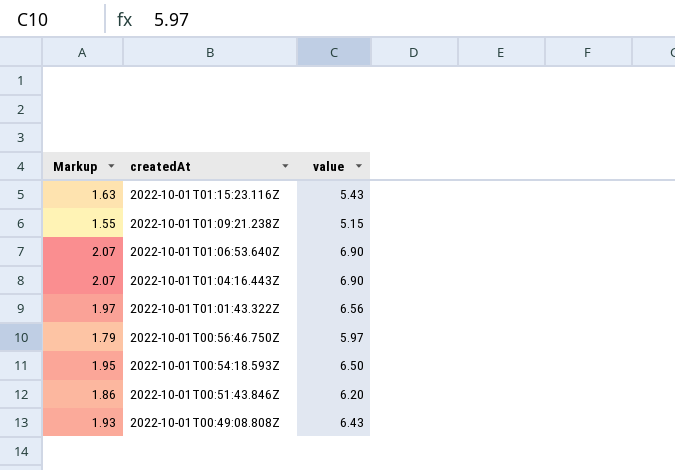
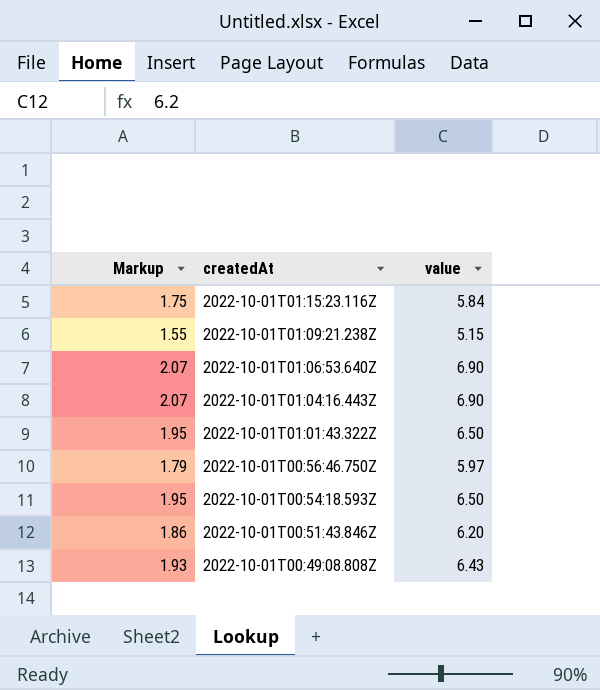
2022-10-01T01:15:23.116Z | Markup: 1.63 -> 1.75
2022-10-01T01:15:23.116Z | value: 5.43 -> 5.84
2022-10-01T01:01:43.322Z | Markup: 1.97 -> 1.95
2022-10-01T01:01:43.322Z | value: 6.56 -> 6.50

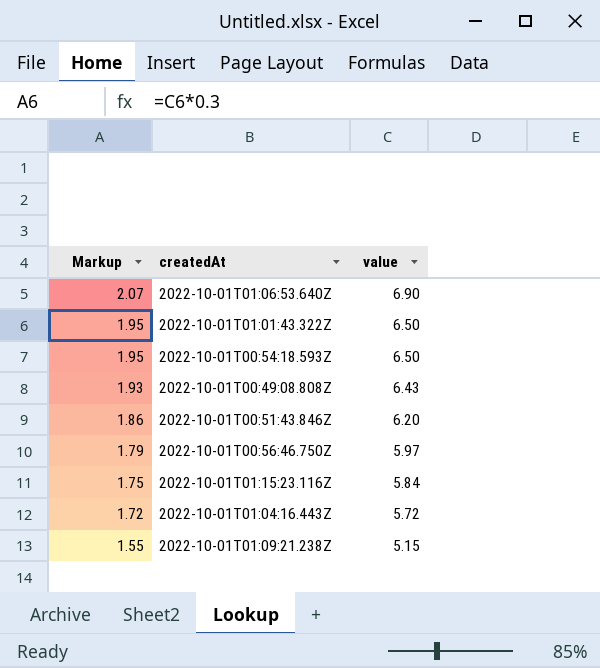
row order: createdAt descending -> Markup descending
2022-10-01T01:04:16.443Z | Markup: 2.07 -> 1.72
2022-10-01T01:04:16.443Z | value: 6.90 -> 5.72

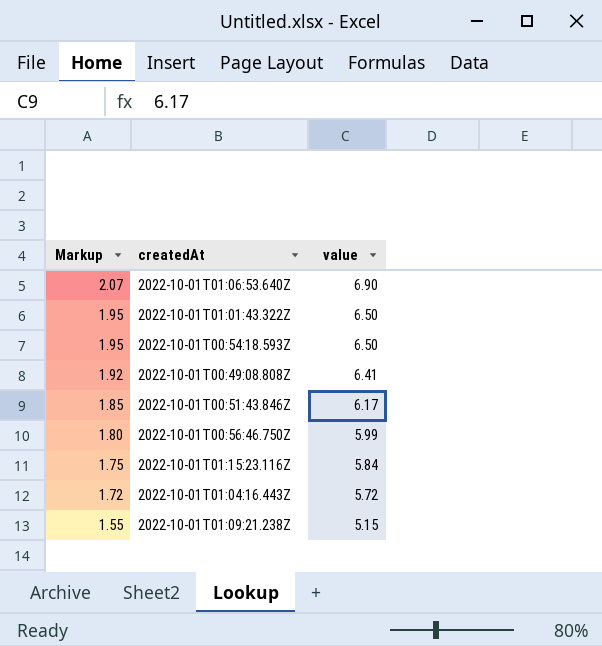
2022-10-01T00:49:08.808Z | Markup: 1.93 -> 1.92
2022-10-01T00:49:08.808Z | value: 6.43 -> 6.41
2022-10-01T00:51:43.846Z | Markup: 1.86 -> 1.85
2022-10-01T00:51:43.846Z | value: 6.20 -> 6.17
2022-10-01T00:56:46.750Z | Markup: 1.79 -> 1.80
2022-10-01T00:56:46.750Z | value: 5.97 -> 5.99

